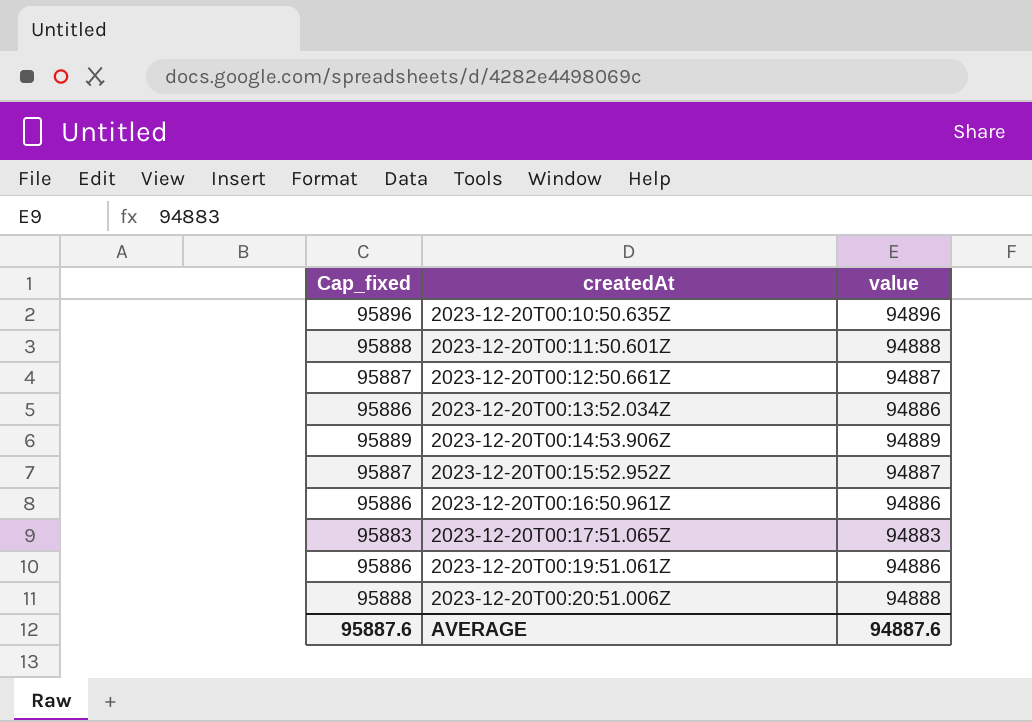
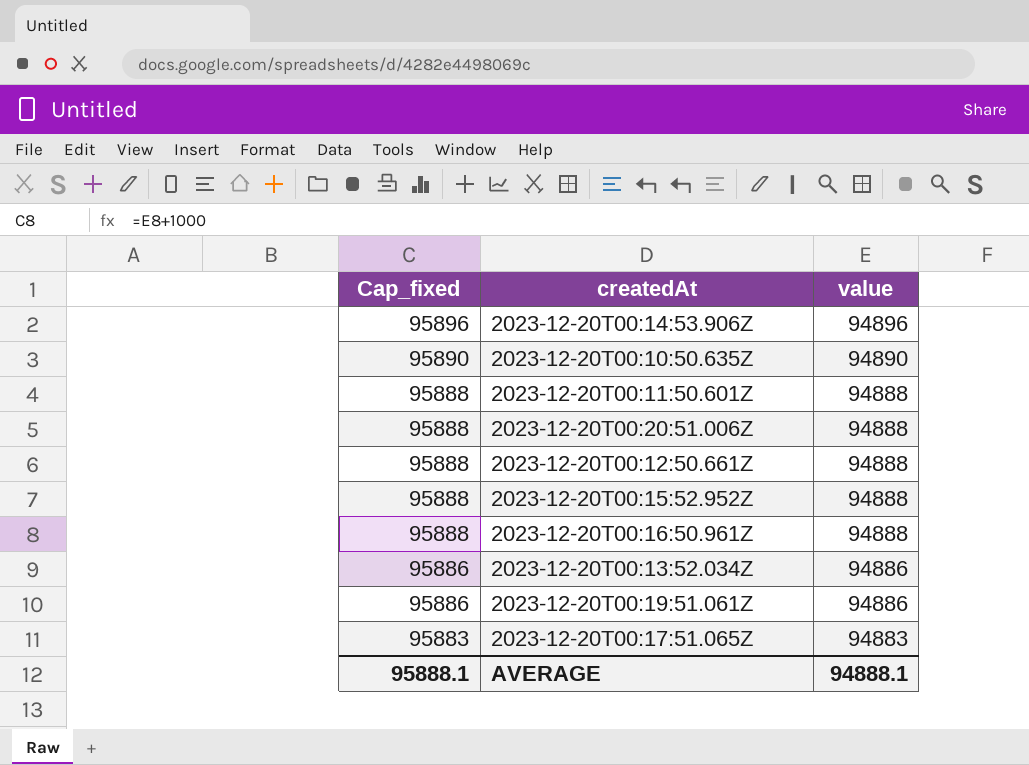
row order: createdAt ascending -> Cap_fixed descending
2023-12-20T00:14:53.906Z | Cap_fixed: 95889 -> 95896
2023-12-20T00:14:53.906Z | value: 94889 -> 94896
2023-12-20T00:10:50.635Z | Cap_fixed: 95896 -> 95890
2023-12-20T00:10:50.635Z | value: 94896 -> 94890
2023-12-20T00:12:50.661Z | Cap_fixed: 95887 -> 95888
2023-12-20T00:12:50.661Z | value: 94887 -> 94888
2023-12-20T00:15:52.952Z | Cap_fixed: 95887 -> 95888
2023-12-20T00:15:52.952Z | value: 94887 -> 94888
2023-12-20T00:16:50.961Z | Cap_fixed: 95886 -> 95888
2023-12-20T00:16:50.961Z | value: 94886 -> 94888
AVERAGE | Cap_fixed: 95887.6 -> 95888.1
AVERAGE | value: 94887.6 -> 94888.1

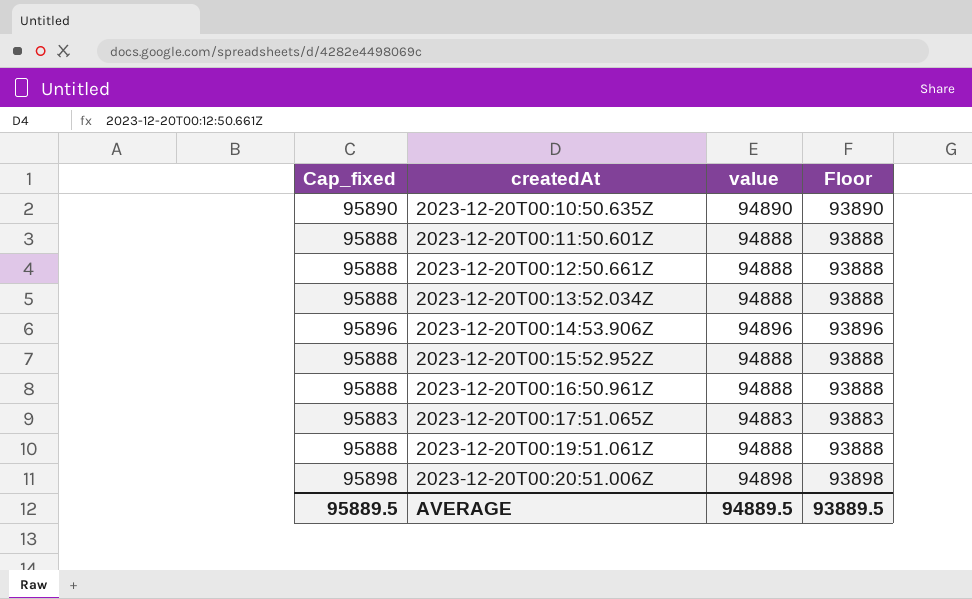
row order: Cap_fixed descending -> createdAt ascending
column Floor | formula: none -> [value] - 1000
2023-12-20T00:13:52.034Z | Cap_fixed: 95886 -> 95888
2023-12-20T00:13:52.034Z | value: 94886 -> 94888
2023-12-20T00:19:51.061Z | Cap_fixed: 95886 -> 95888
2023-12-20T00:19:51.061Z | value: 94886 -> 94888
2023-12-20T00:20:51.006Z | Cap_fixed: 95888 -> 95898
2023-12-20T00:20:51.006Z | value: 94888 -> 94898
AVERAGE | Cap_fixed: 95888.1 -> 95889.5
AVERAGE | value: 94888.1 -> 94889.5

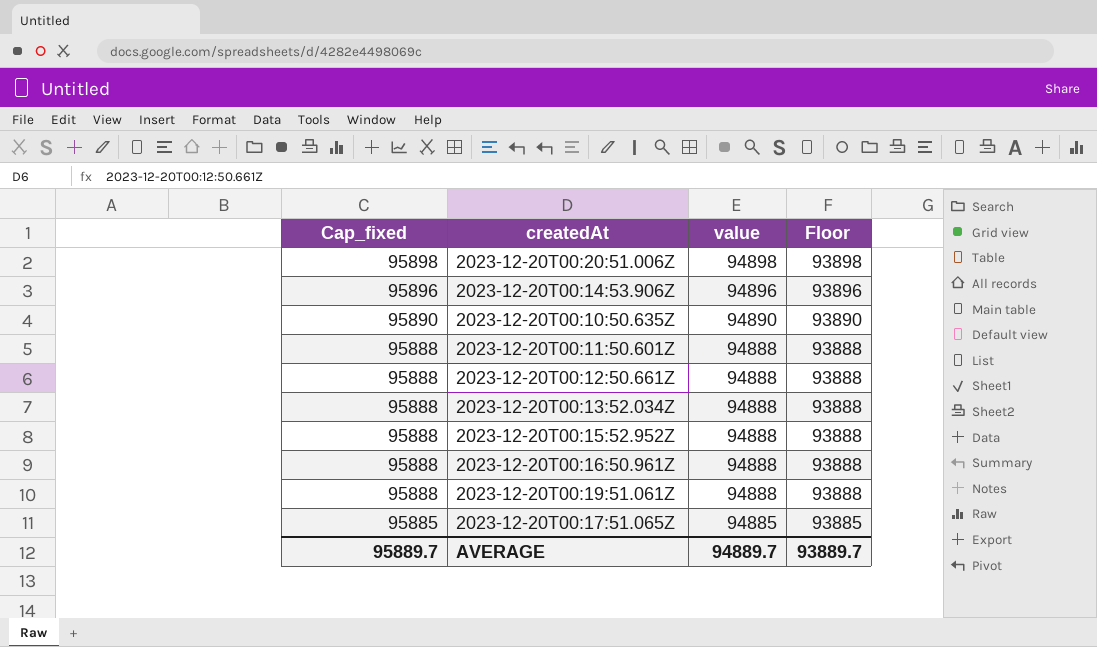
row order: createdAt ascending -> Cap_fixed descending
2023-12-20T00:17:51.065Z | Cap_fixed: 95883 -> 95885
2023-12-20T00:17:51.065Z | value: 94883 -> 94885
2023-12-20T00:17:51.065Z | Floor: 93883 -> 93885
AVERAGE | Cap_fixed: 95889.5 -> 95889.7
AVERAGE | value: 94889.5 -> 94889.7
AVERAGE | Floor: 93889.5 -> 93889.7

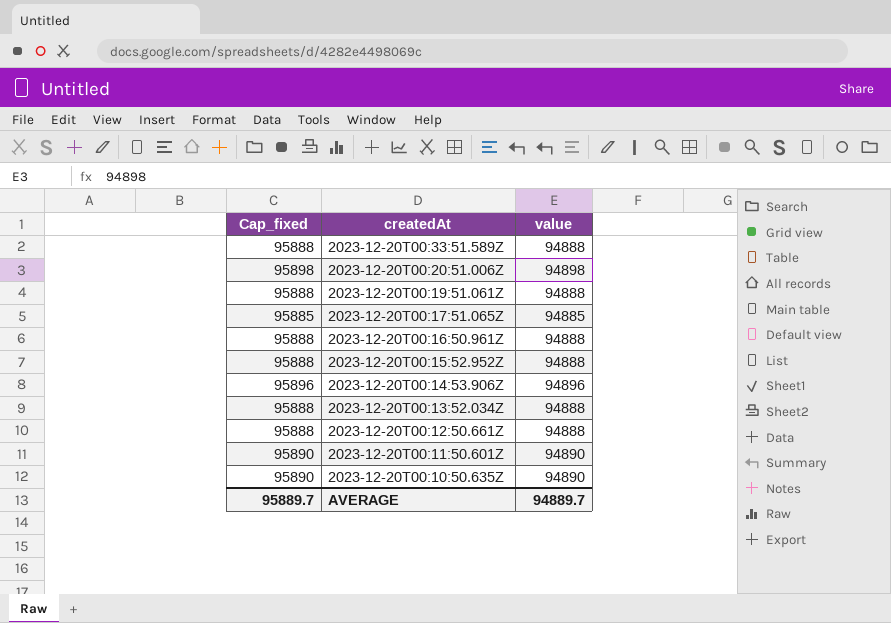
row order: Cap_fixed descending -> createdAt descending
column Floor | formula: [value] - 1000 -> none
row 2023-12-20T00:33:51.589Z: none -> 95888 | 94888
2023-12-20T00:11:50.601Z | Cap_fixed: 95888 -> 95890
2023-12-20T00:11:50.601Z | value: 94888 -> 94890

